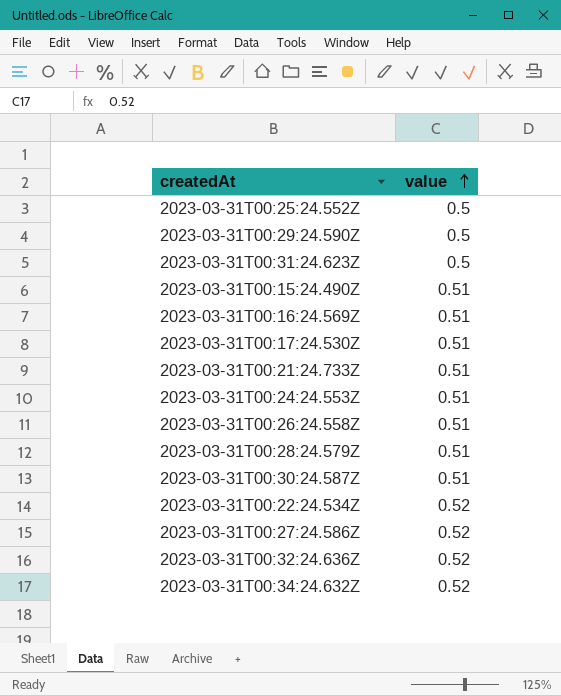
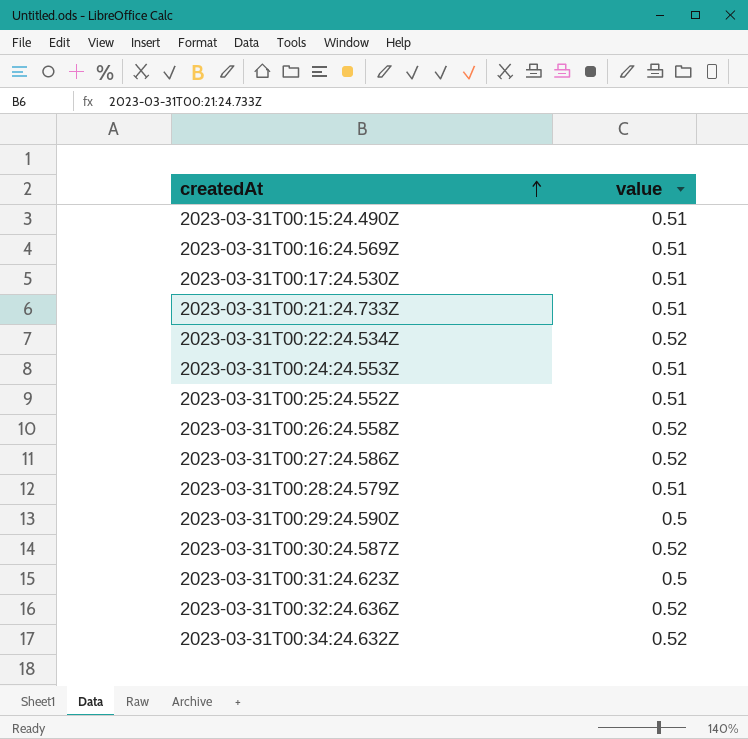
row order: value ascending -> createdAt ascending
2023-03-31T00:25:24.552Z | value: 0.5 -> 0.51
2023-03-31T00:26:24.558Z | value: 0.51 -> 0.52
2023-03-31T00:30:24.587Z | value: 0.51 -> 0.52

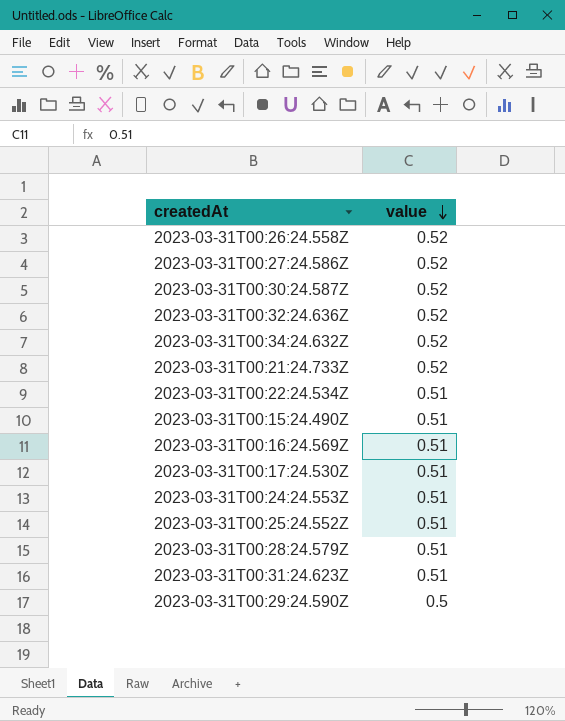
row order: createdAt ascending -> value descending
2023-03-31T00:21:24.733Z | value: 0.51 -> 0.52
2023-03-31T00:22:24.534Z | value: 0.52 -> 0.51
2023-03-31T00:31:24.623Z | value: 0.5 -> 0.51

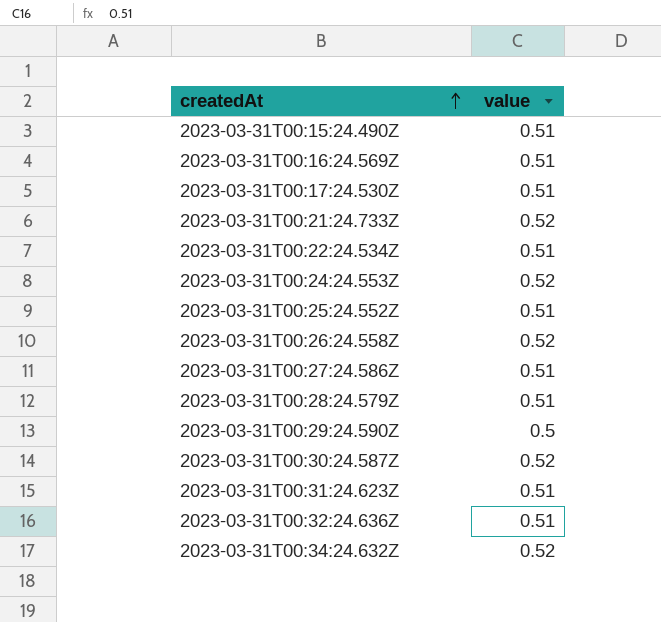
row order: value descending -> createdAt ascending
2023-03-31T00:24:24.553Z | value: 0.51 -> 0.52
2023-03-31T00:27:24.586Z | value: 0.52 -> 0.51
2023-03-31T00:32:24.636Z | value: 0.52 -> 0.51

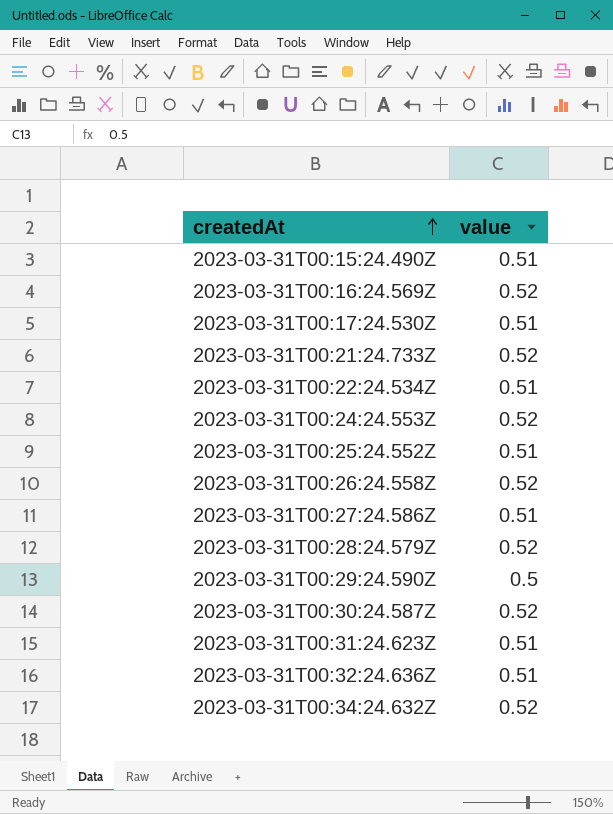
2023-03-31T00:16:24.569Z | value: 0.51 -> 0.52
2023-03-31T00:28:24.579Z | value: 0.51 -> 0.52

